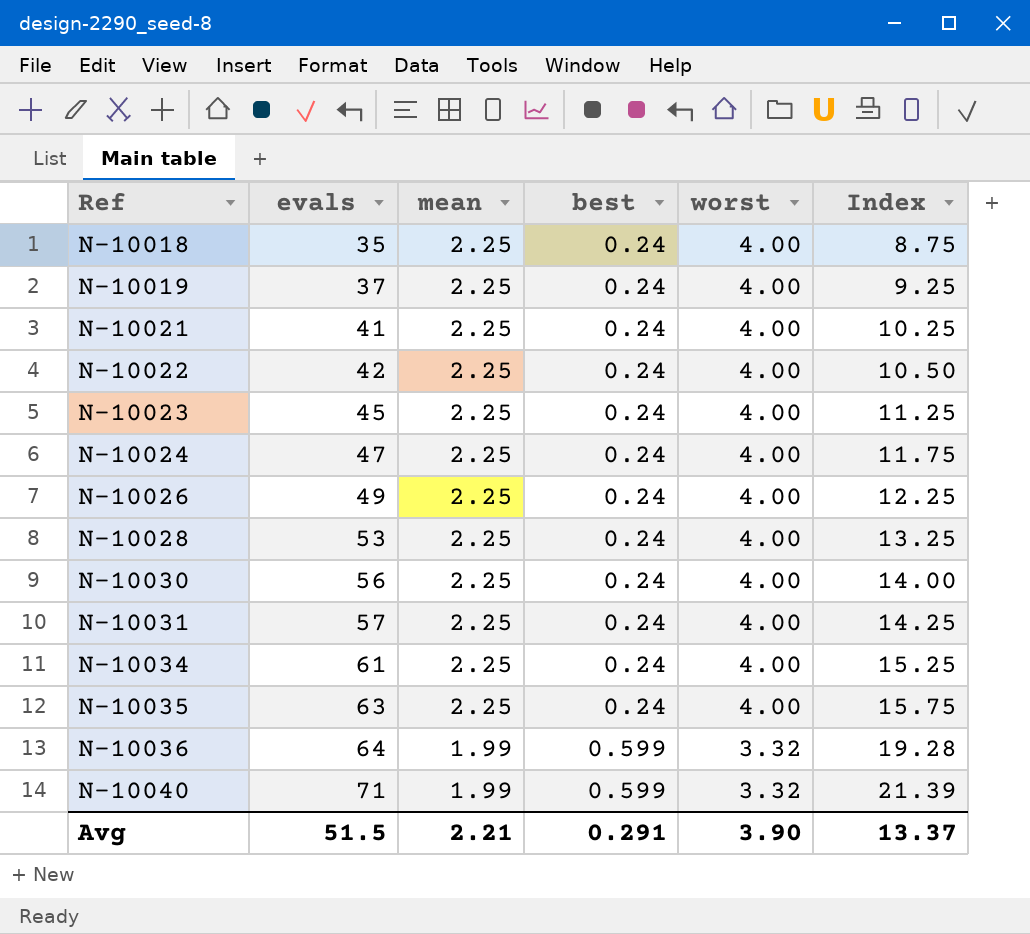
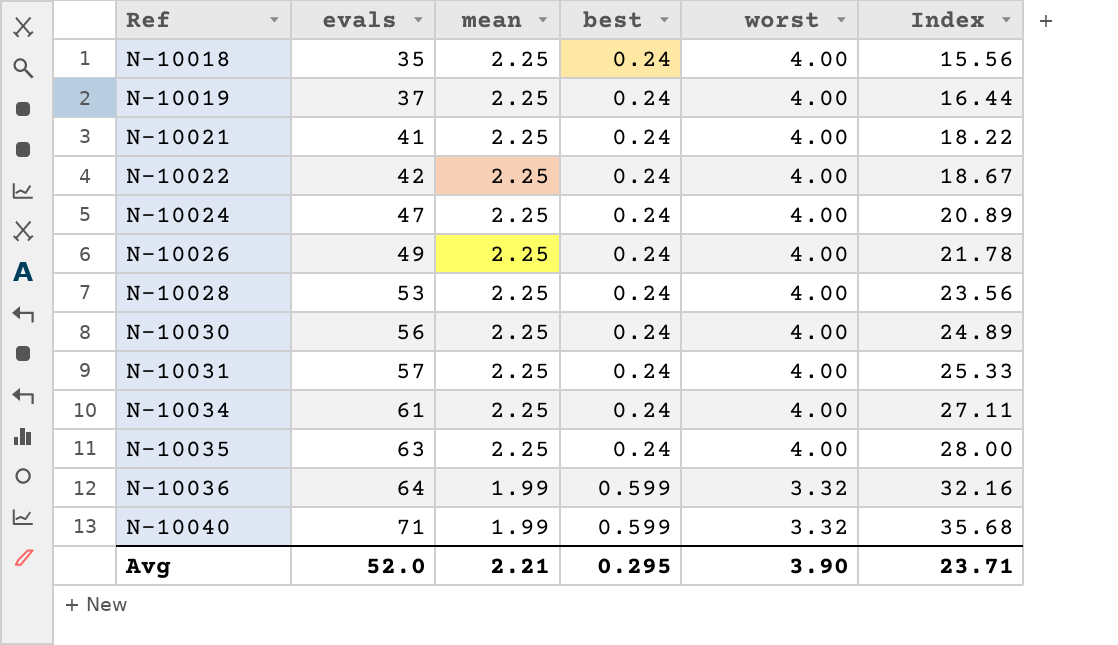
column Index | formula: [evals] / [worst] -> [evals] / [mean]
row N-10023: 45 | 2.25 | 0.24 | 4.00 | 11.25 -> none
Avg | evals: 51.5 -> 52.0
Avg | best: 0.291 -> 0.295
Avg | Index: 13.37 -> 23.71

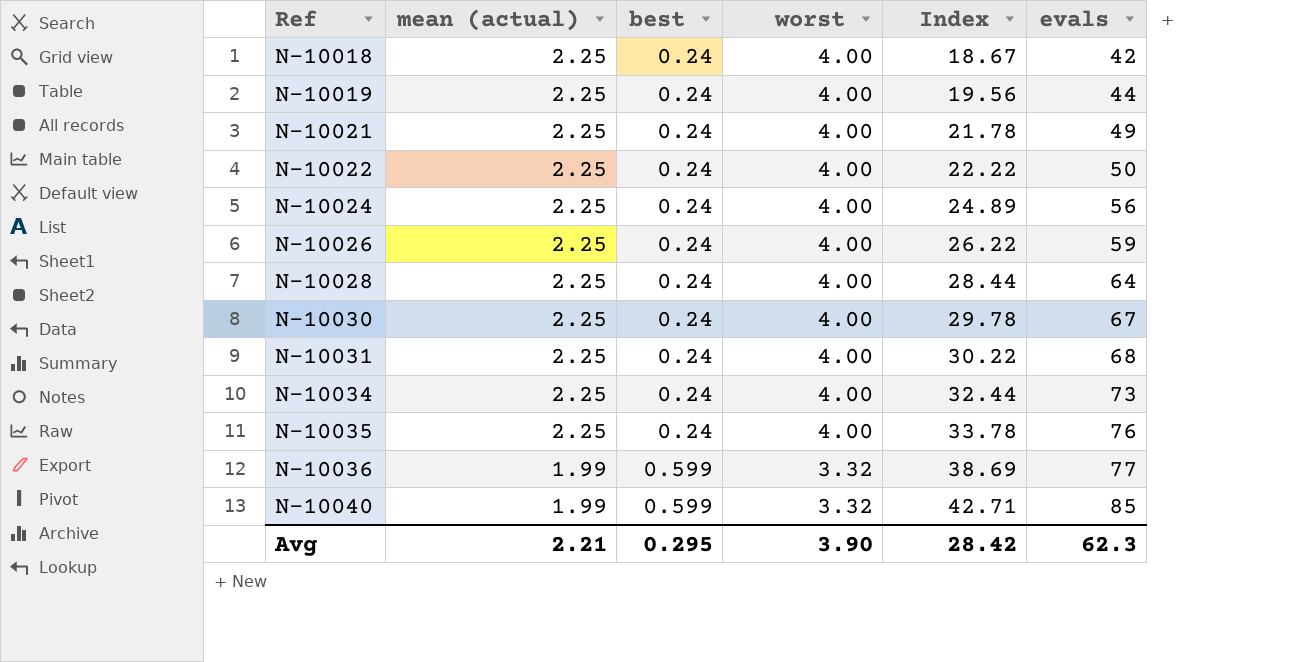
column name: mean -> mean (actual)
column evals | position: 2 -> 6
N-10018 | Index: 15.56 -> 18.67
N-10018 | evals: 35 -> 42
N-10019 | Index: 16.44 -> 19.56
N-10019 | evals: 37 -> 44
N-10021 | Index: 18.22 -> 21.78
N-10021 | evals: 41 -> 49
N-10022 | Index: 18.67 -> 22.22
N-10022 | evals: 42 -> 50
N-10024 | Index: 20.89 -> 24.89
N-10024 | evals: 47 -> 56
N-10026 | Index: 21.78 -> 26.22
N-10026 | evals: 49 -> 59
N-10028 | Index: 23.56 -> 28.44
N-10028 | evals: 53 -> 64
N-10030 | Index: 24.89 -> 29.78
N-10030 | evals: 56 -> 67
N-10031 | Index: 25.33 -> 30.22
N-10031 | evals: 57 -> 68
N-10034 | Index: 27.11 -> 32.44
N-10034 | evals: 61 -> 73
N-10035 | Index: 28.00 -> 33.78
N-10035 | evals: 63 -> 76
N-10036 | Index: 32.16 -> 38.69
N-10036 | evals: 64 -> 77
N-10040 | Index: 35.68 -> 42.71
N-10040 | evals: 71 -> 85
Avg | Index: 23.71 -> 28.42
Avg | evals: 52.0 -> 62.3

